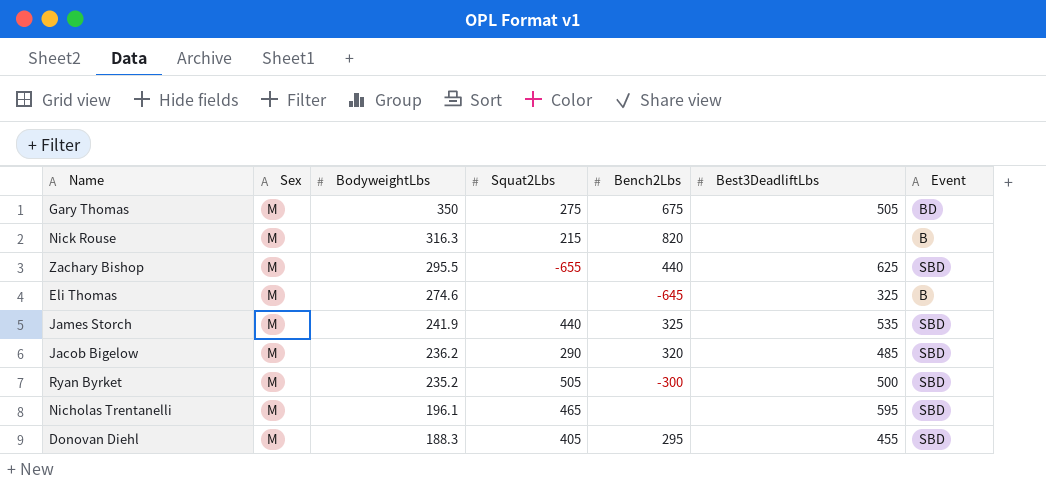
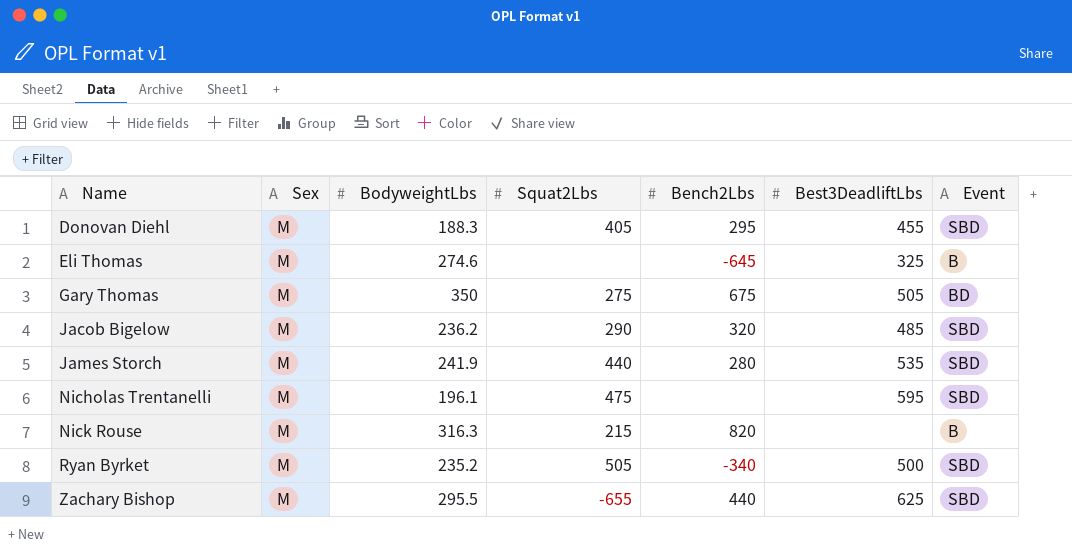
row order: BodyweightLbs descending -> Name ascending
James Storch | Bench2Lbs: 325 -> 280
Nicholas Trentanelli | Squat2Lbs: 465 -> 475
Ryan Byrket | Bench2Lbs: -300 -> -340

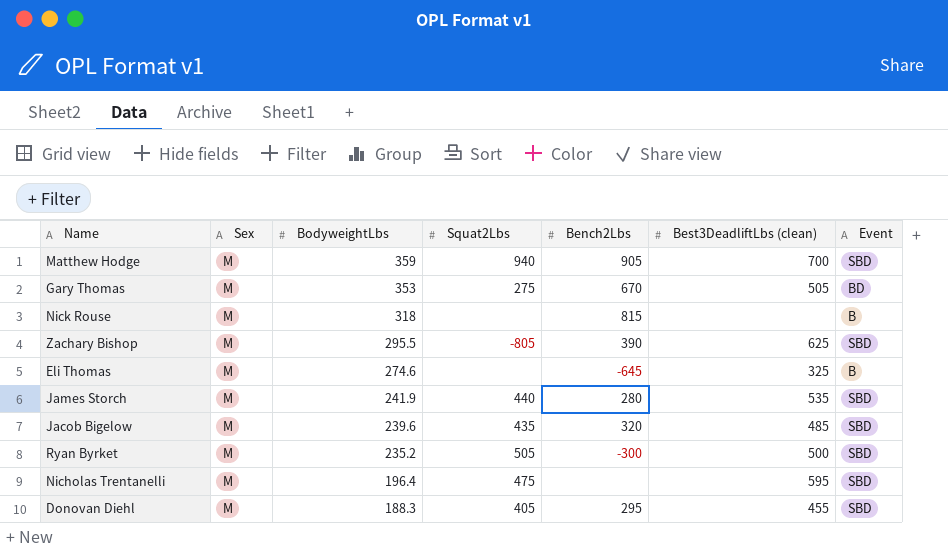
row order: Name ascending -> BodyweightLbs descending
column name: Best3DeadliftLbs -> Best3DeadliftLbs (clean)
row Matthew Hodge: none -> M | 359 | 940 | 905 | 700 | SBD
Gary Thomas | BodyweightLbs: 350 -> 353
Gary Thomas | Bench2Lbs: 675 -> 670
Nick Rouse | BodyweightLbs: 316.3 -> 318
Nick Rouse | Squat2Lbs: 215 -> none
Nick Rouse | Bench2Lbs: 820 -> 815
Zachary Bishop | Squat2Lbs: -655 -> -805
Zachary Bishop | Bench2Lbs: 440 -> 390
Jacob Bigelow | BodyweightLbs: 236.2 -> 239.6
Jacob Bigelow | Squat2Lbs: 290 -> 435
Ryan Byrket | Bench2Lbs: -340 -> -300
Nicholas Trentanelli | BodyweightLbs: 196.1 -> 196.4

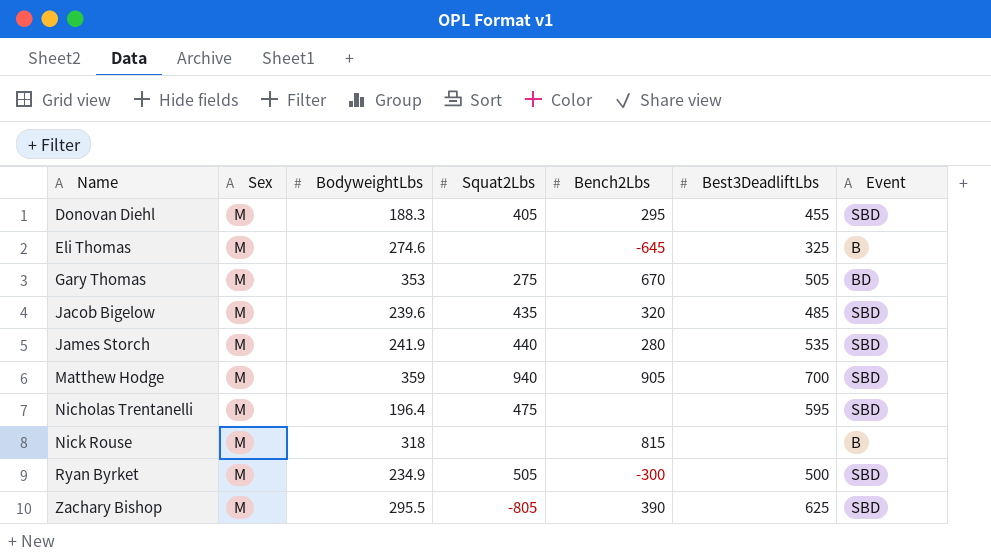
row order: BodyweightLbs descending -> Name ascending
column name: Best3DeadliftLbs (clean) -> Best3DeadliftLbs
Ryan Byrket | BodyweightLbs: 235.2 -> 234.9

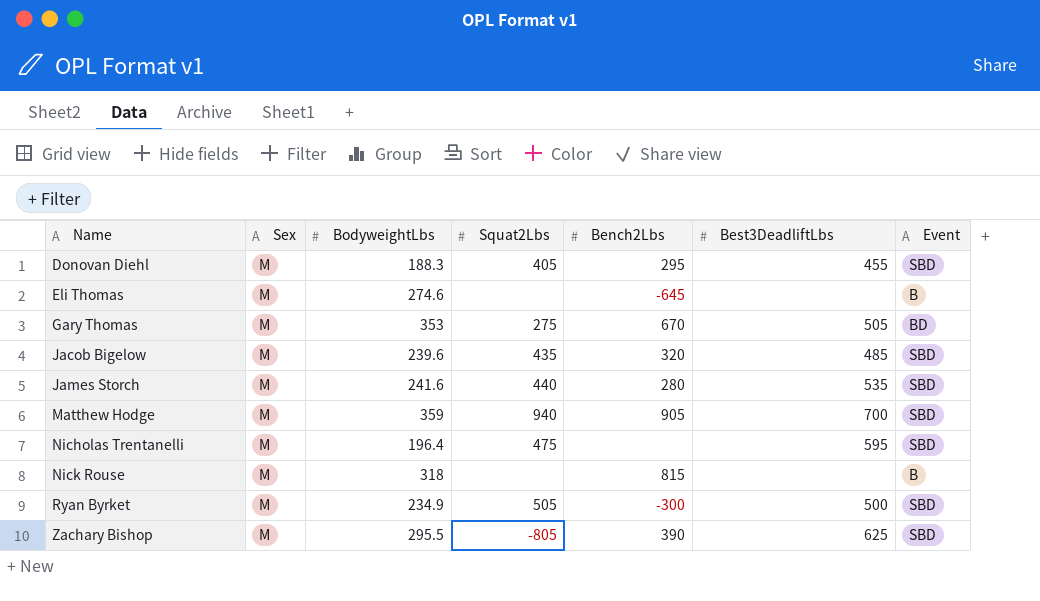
Eli Thomas | Best3DeadliftLbs: 325 -> none
James Storch | BodyweightLbs: 241.9 -> 241.6

